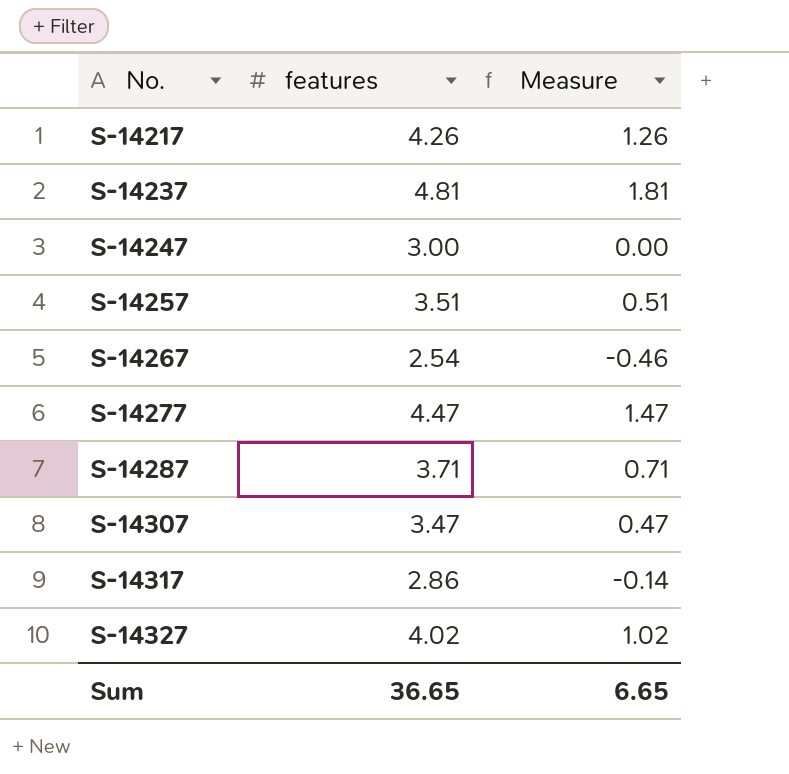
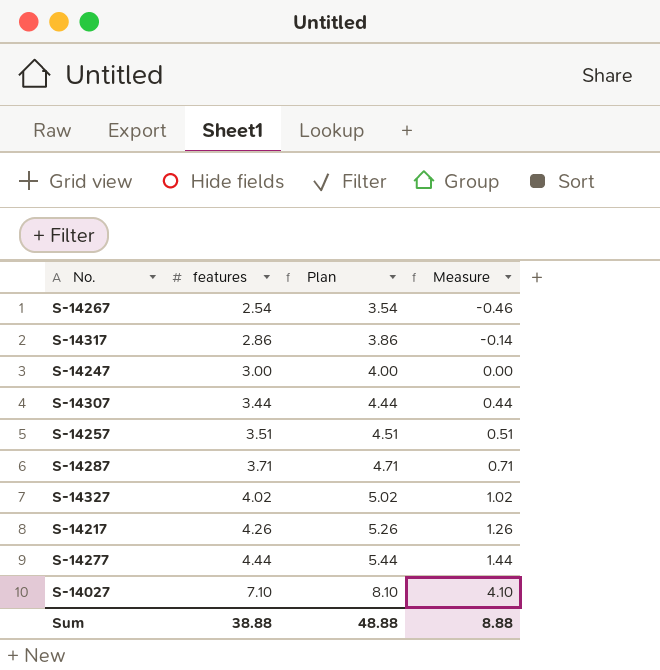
row order: No. ascending -> features ascending
column Plan | formula: none -> [features] + 1
row S-14237: 4.81 | 1.81 -> none
S-14307 | features: 3.47 -> 3.44
S-14307 | Measure: 0.47 -> 0.44
S-14277 | features: 4.47 -> 4.44
S-14277 | Measure: 1.47 -> 1.44
row S-14027: none -> 7.10 | 8.10 | 4.10
Sum | features: 36.65 -> 38.88
Sum | Measure: 6.65 -> 8.88

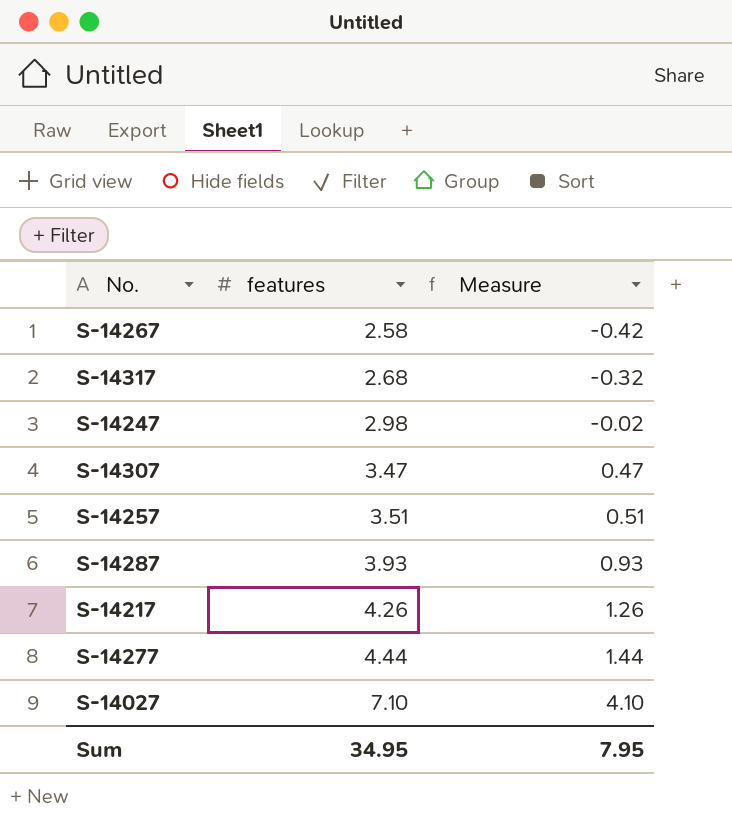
column Plan | formula: [features] + 1 -> none
row S-14327: 4.02 | 5.02 | 1.02 -> none
S-14267 | features: 2.54 -> 2.58
S-14267 | Measure: -0.46 -> -0.42
S-14317 | features: 2.86 -> 2.68
S-14317 | Measure: -0.14 -> -0.32
S-14247 | features: 3.00 -> 2.98
S-14247 | Measure: 0.00 -> -0.02
S-14307 | features: 3.44 -> 3.47
S-14307 | Measure: 0.44 -> 0.47
S-14287 | features: 3.71 -> 3.93
S-14287 | Measure: 0.71 -> 0.93
Sum | features: 38.88 -> 34.95
Sum | Measure: 8.88 -> 7.95

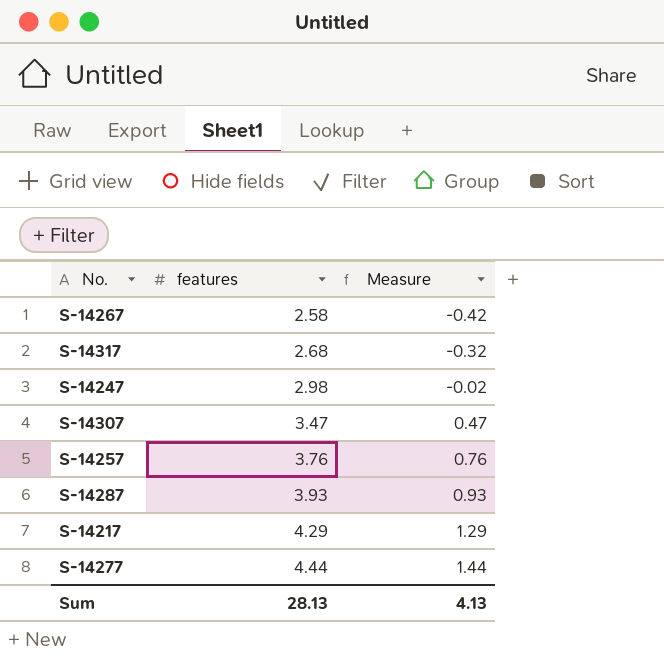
row S-14027: 7.10 | 4.10 -> none
S-14257 | features: 3.51 -> 3.76
S-14257 | Measure: 0.51 -> 0.76
S-14217 | features: 4.26 -> 4.29
S-14217 | Measure: 1.26 -> 1.29
Sum | features: 34.95 -> 28.13
Sum | Measure: 7.95 -> 4.13

